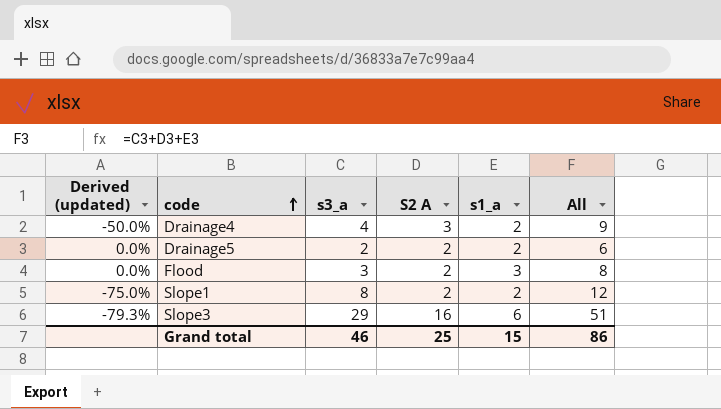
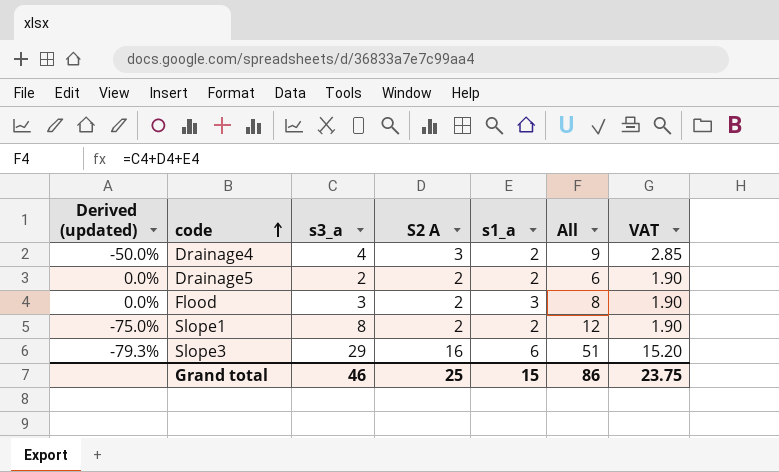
column VAT | formula: none -> [S2 A] * 0.95

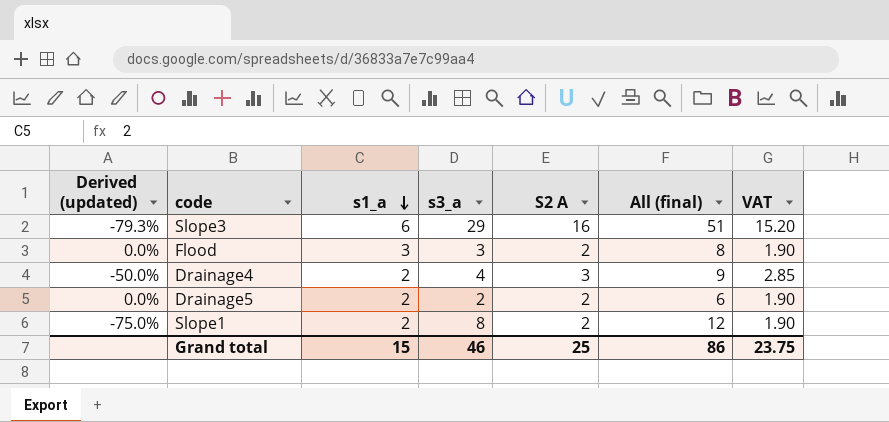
row order: code ascending -> s1_a descending
column s1_a | position: 5 -> 3
column name: All -> All (final)

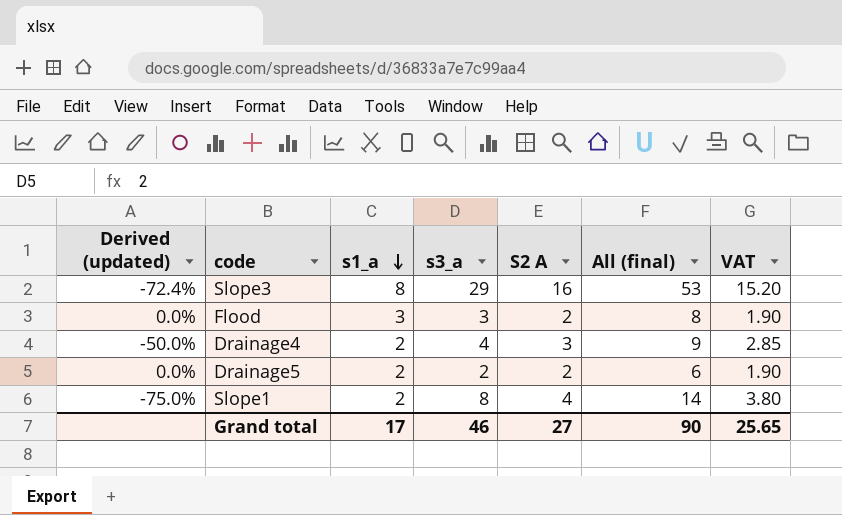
Slope3 | Derived (updated): -79.3% -> -72.4%
Slope3 | s1_a: 6 -> 8
Slope3 | All (final): 51 -> 53
Slope1 | S2 A: 2 -> 4
Slope1 | All (final): 12 -> 14
Slope1 | VAT: 1.90 -> 3.80
Grand total | s1_a: 15 -> 17
Grand total | S2 A: 25 -> 27
Grand total | All (final): 86 -> 90
Grand total | VAT: 23.75 -> 25.65

